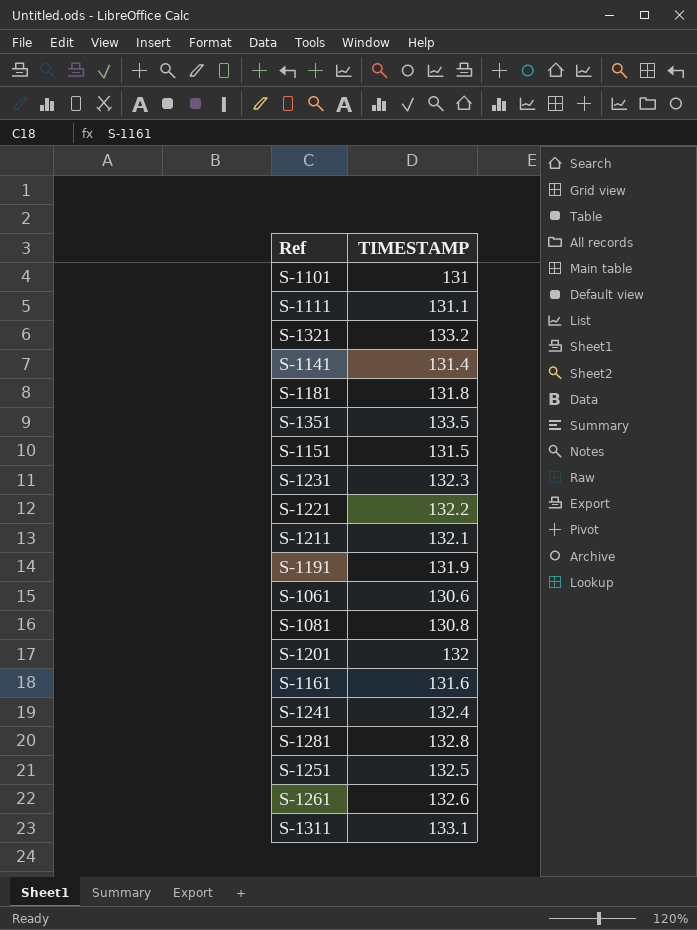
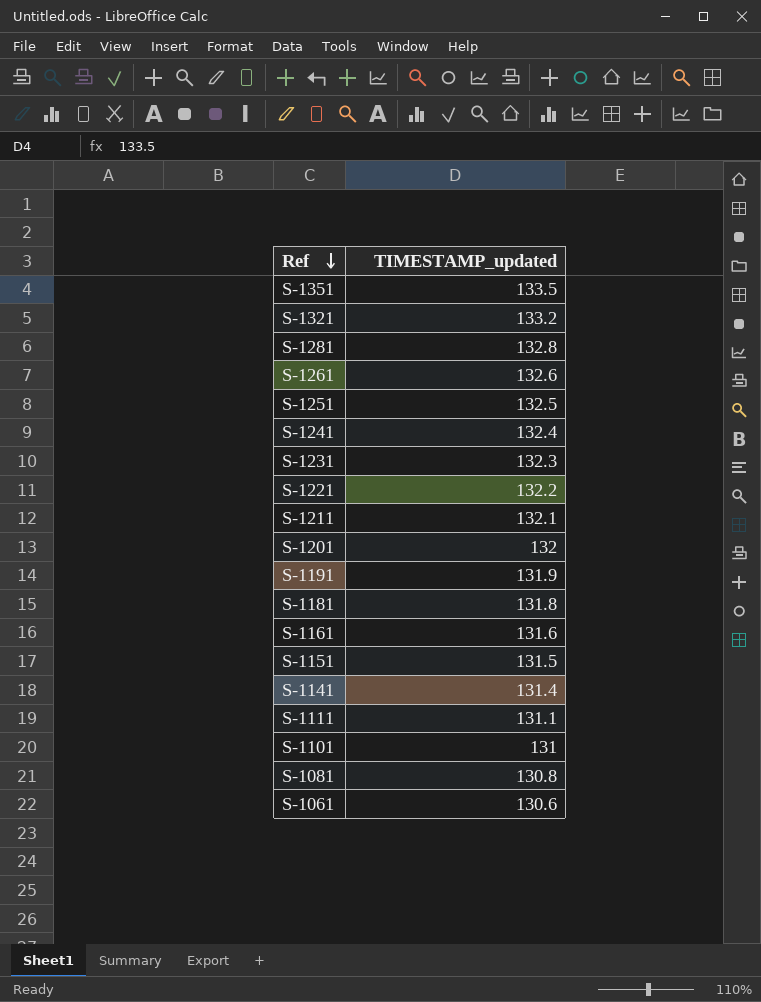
row order: none -> Ref descending
column name: TIMESTAMP -> TIMESTAMP_updated
row S-1311: 133.1 -> none

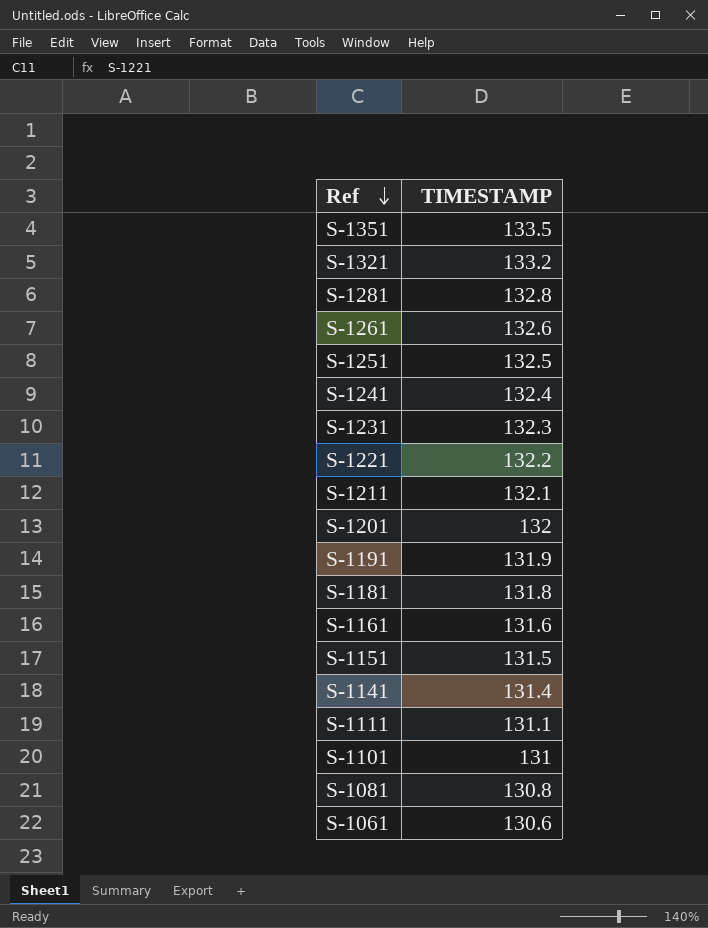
column name: TIMESTAMP_updated -> TIMESTAMP

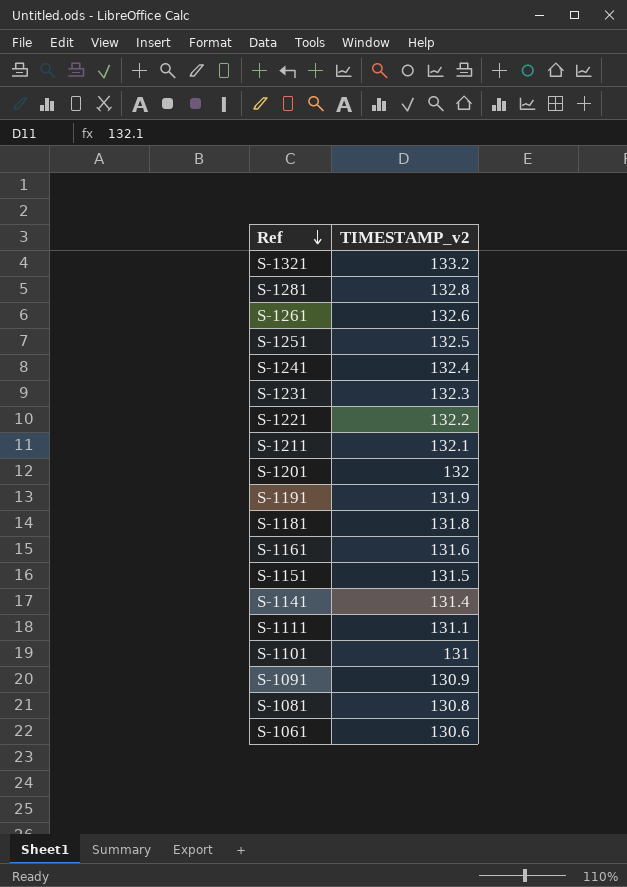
column name: TIMESTAMP -> TIMESTAMP_v2
row S-1351: 133.5 -> none
row S-1091: none -> 130.9

